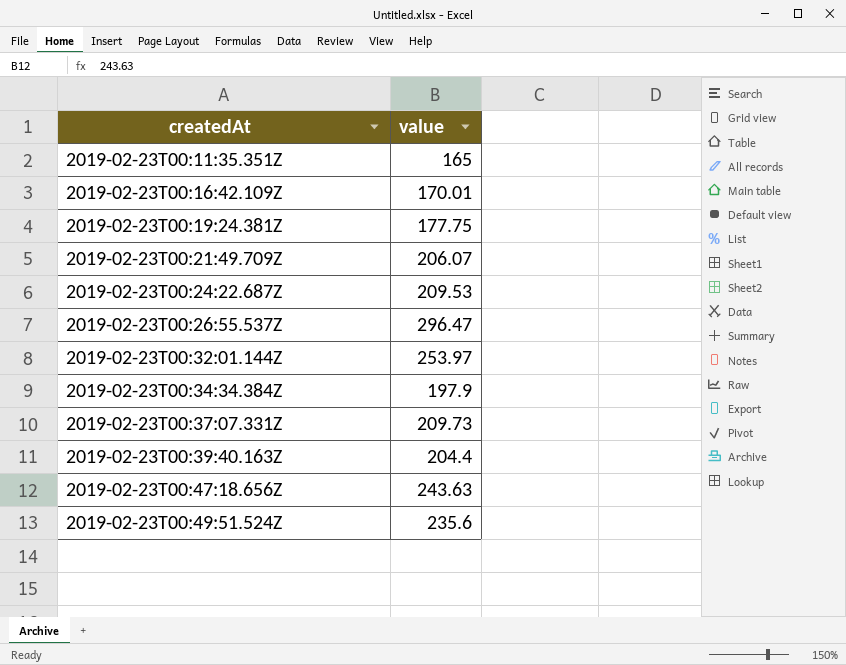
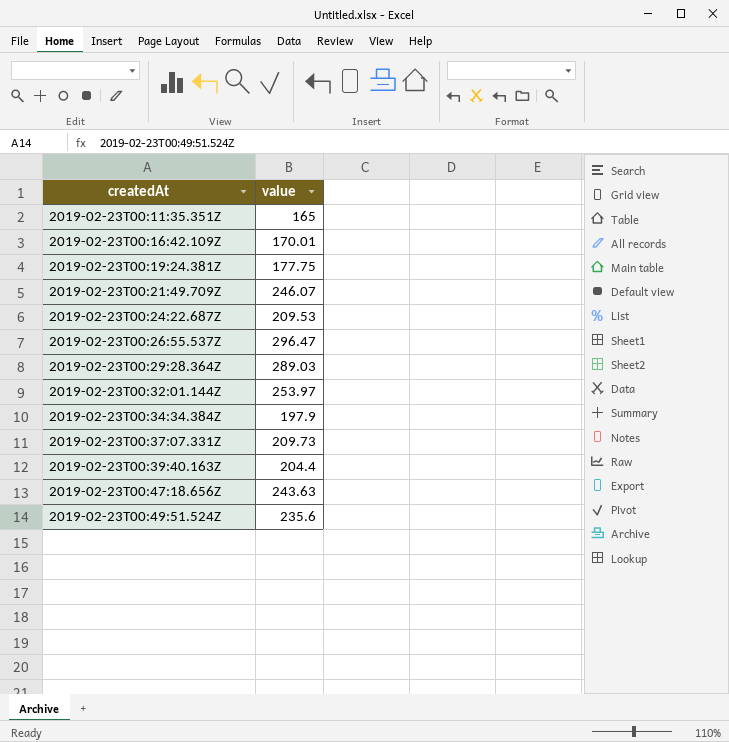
2019-02-23T00:21:49.709Z | value: 206.07 -> 246.07
row 2019-02-23T00:29:28.364Z: none -> 289.03

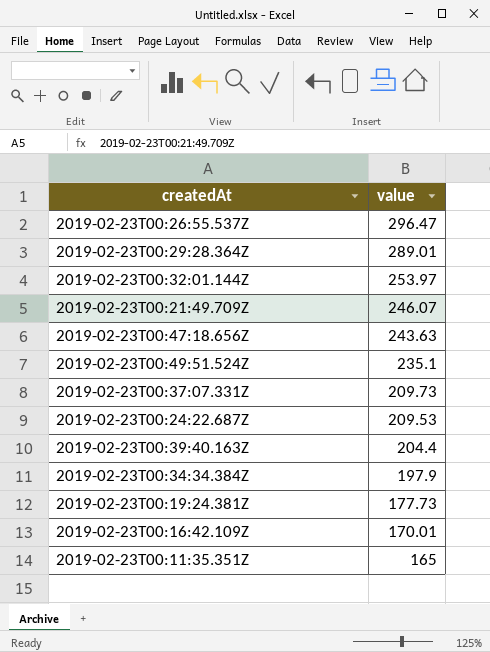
row order: createdAt ascending -> value descending
2019-02-23T00:29:28.364Z | value: 289.03 -> 289.01
2019-02-23T00:49:51.524Z | value: 235.6 -> 235.1
2019-02-23T00:19:24.381Z | value: 177.75 -> 177.73

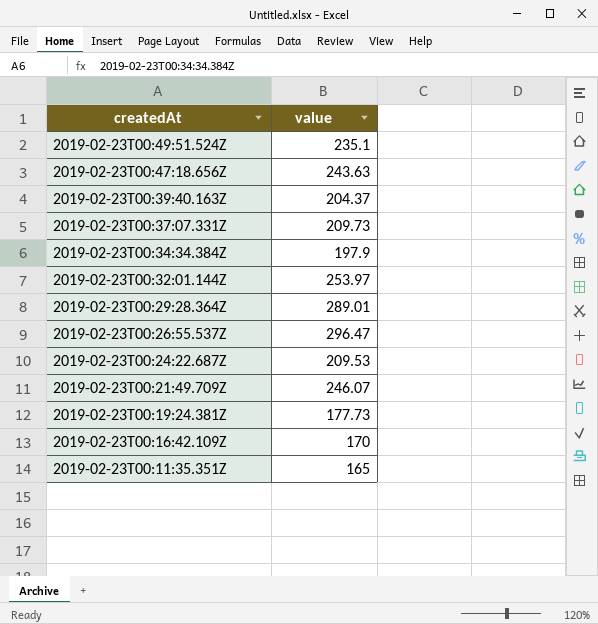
row order: value descending -> createdAt descending
2019-02-23T00:39:40.163Z | value: 204.4 -> 204.37
2019-02-23T00:16:42.109Z | value: 170.01 -> 170

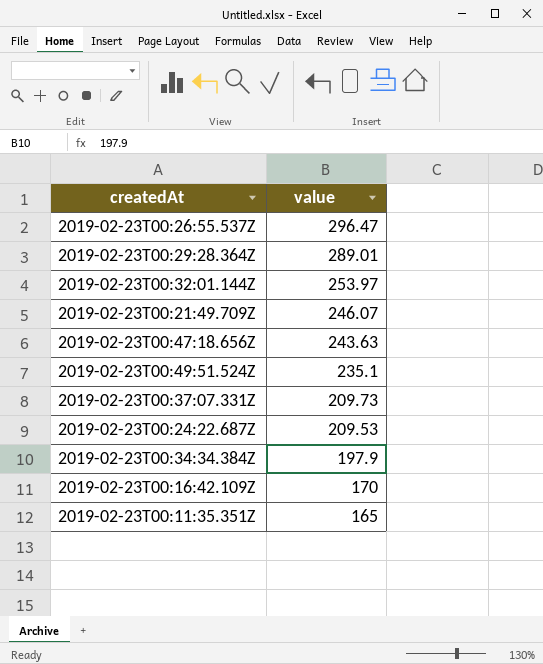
row order: createdAt descending -> value descending
row 2019-02-23T00:39:40.163Z: 204.37 -> none
row 2019-02-23T00:19:24.381Z: 177.73 -> none

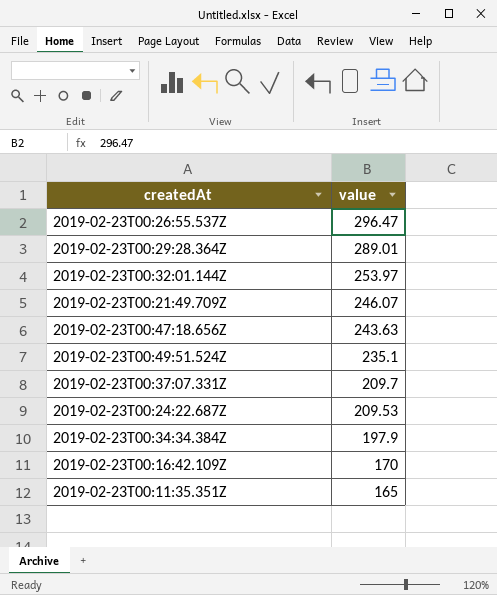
2019-02-23T00:37:07.331Z | value: 209.73 -> 209.7

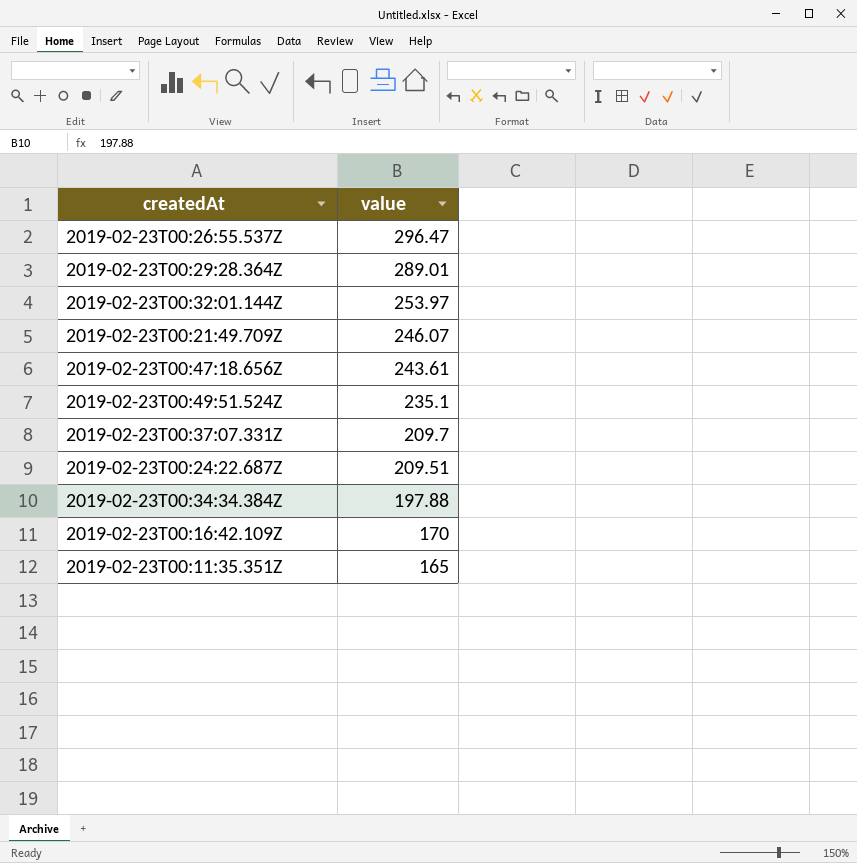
2019-02-23T00:47:18.656Z | value: 243.63 -> 243.61
2019-02-23T00:24:22.687Z | value: 209.53 -> 209.51
2019-02-23T00:34:34.384Z | value: 197.9 -> 197.88

